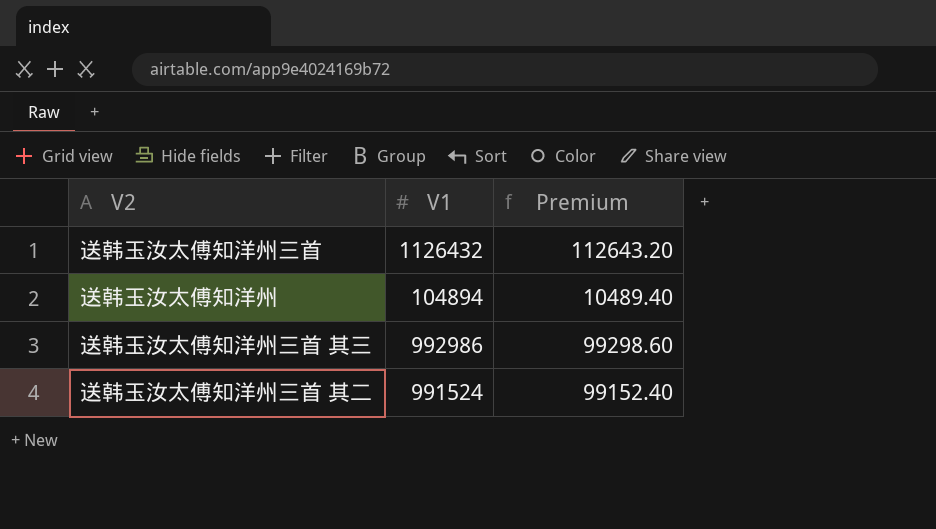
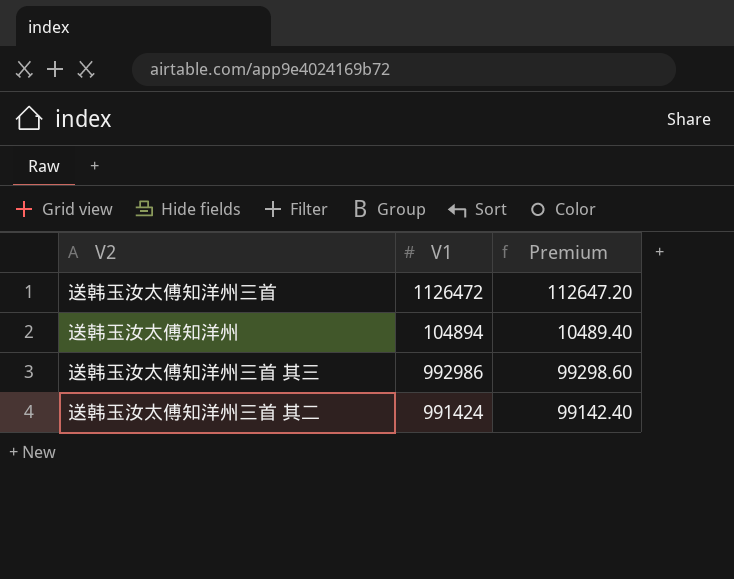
送韩玉汝太傅知洋州三首 | V1: 1126432 -> 1126472
送韩玉汝太傅知洋州三首 | Premium: 112643.20 -> 112647.20
送韩玉汝太傅知洋州三首 其二 | V1: 991524 -> 991424
送韩玉汝太傅知洋州三首 其二 | Premium: 99152.40 -> 99142.40

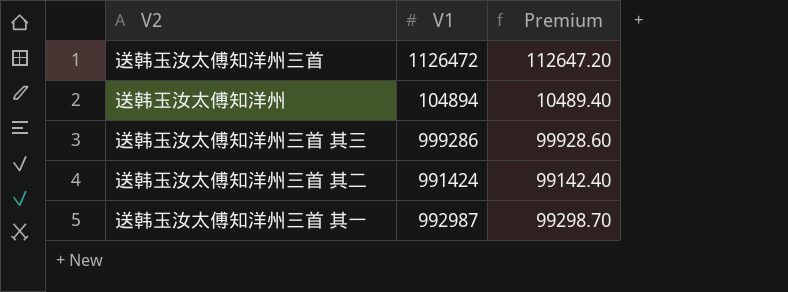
送韩玉汝太傅知洋州三首 其三 | V1: 992986 -> 999286
送韩玉汝太傅知洋州三首 其三 | Premium: 99298.60 -> 99928.60
row 送韩玉汝太傅知洋州三首 其一: none -> 992987 | 99298.70

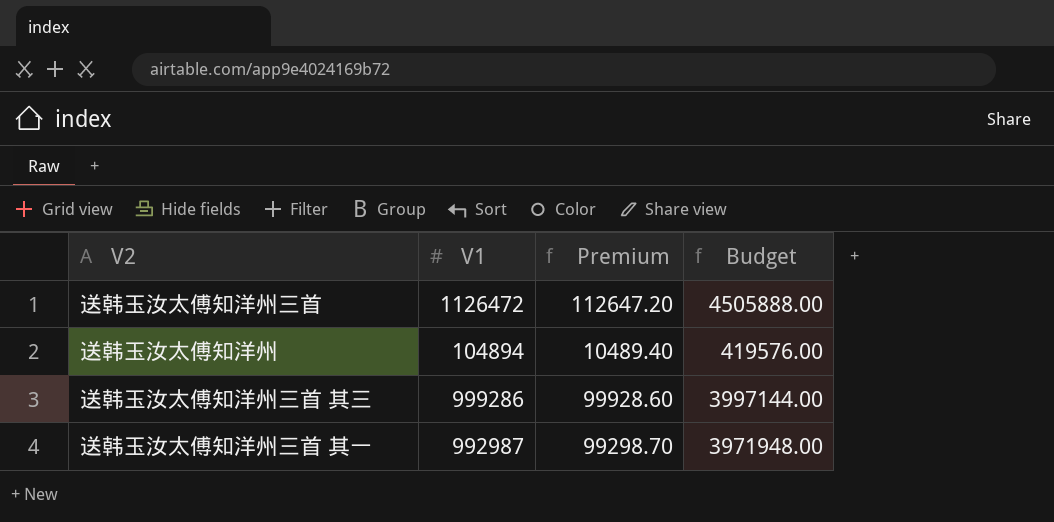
column Budget | formula: none -> [V1] * 4
row 送韩玉汝太傅知洋州三首 其二: 991424 | 99142.40 -> none

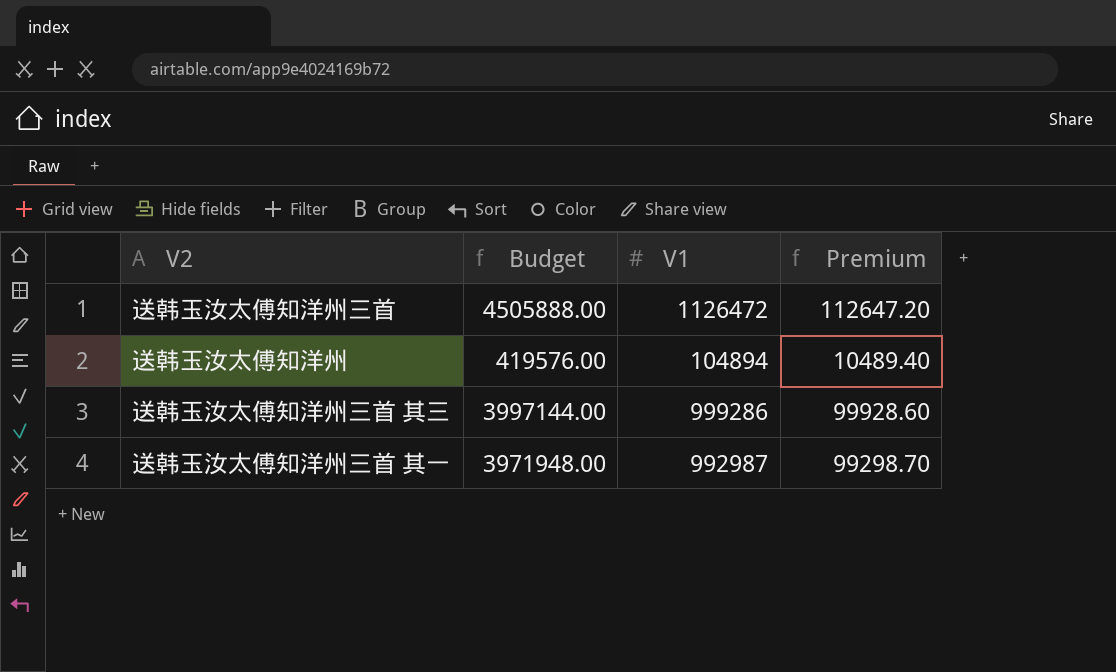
column Budget | position: 4 -> 2

